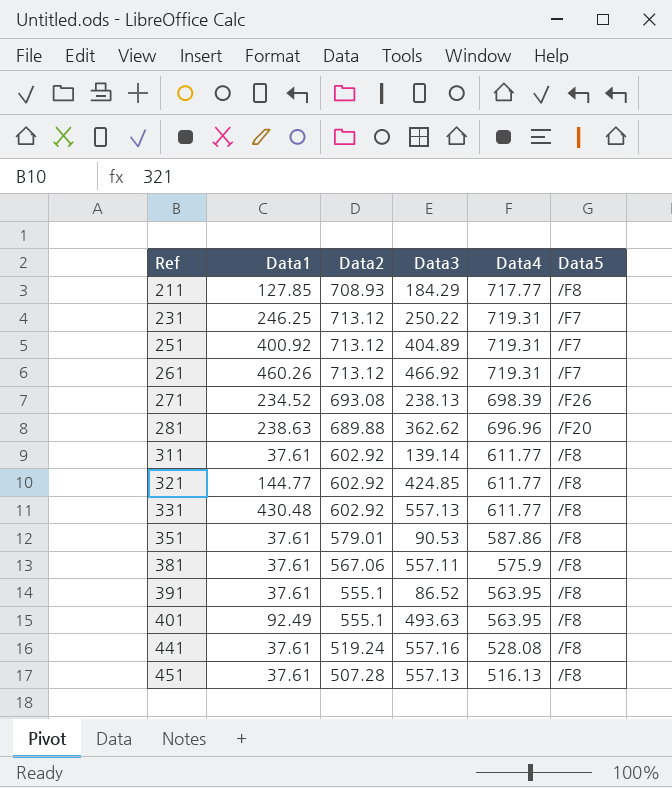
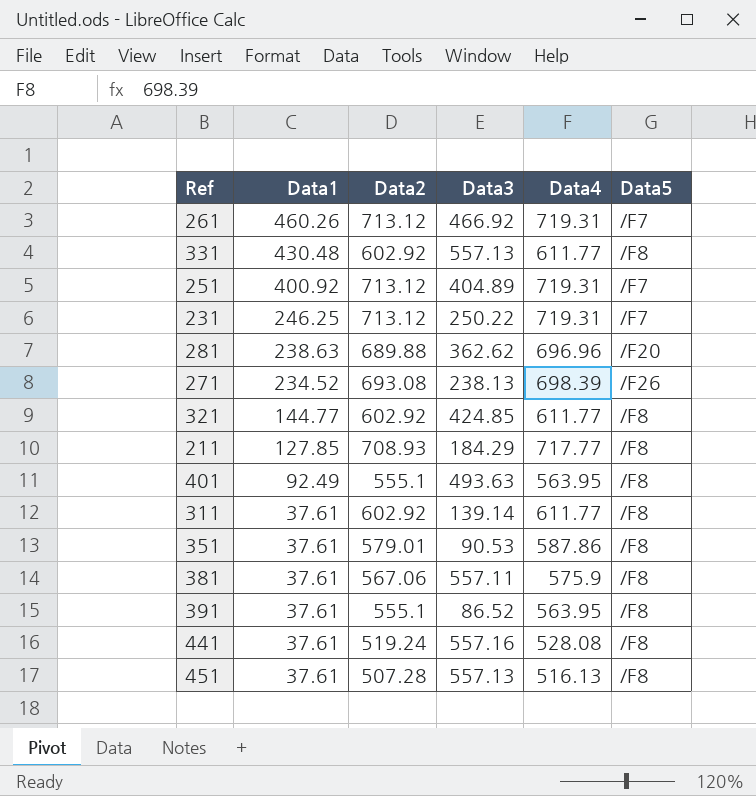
row order: Ref ascending -> Data1 descending

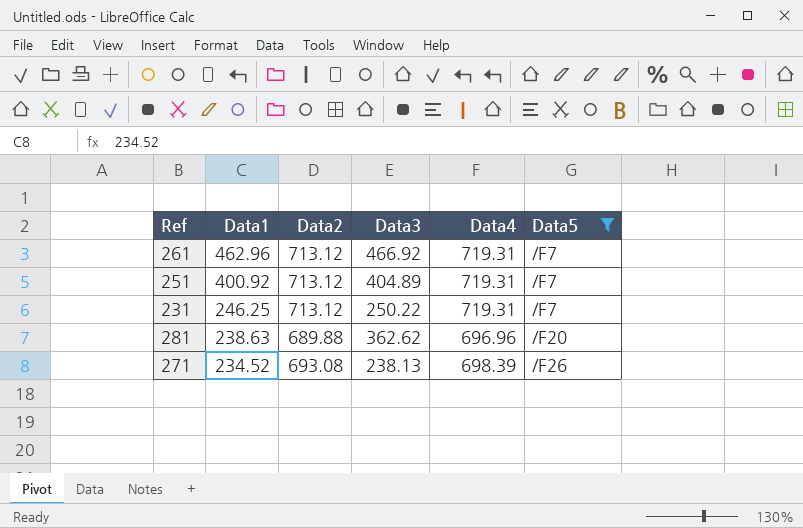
filter: none -> Data5 != /F8
261 | Data1: 460.26 -> 462.96

